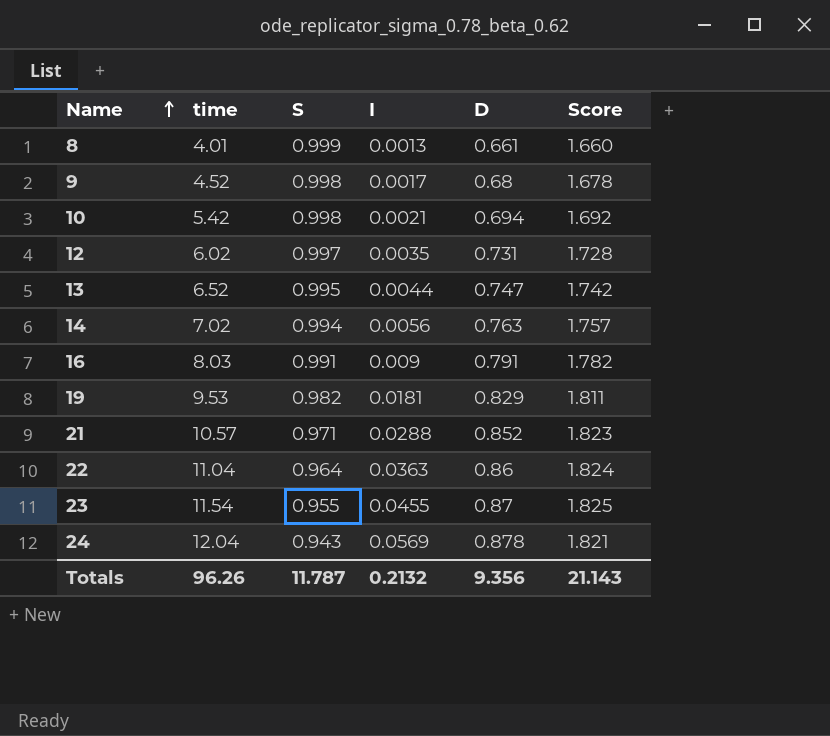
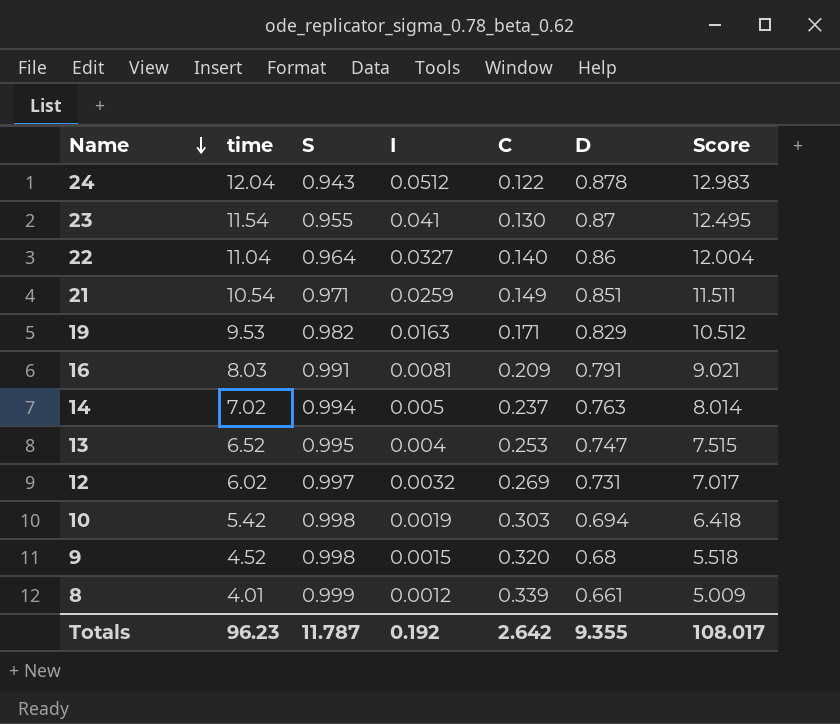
row order: Name ascending -> Name descending
column C | position: none -> 5
column Score | formula: [S] + [D] -> [time] + [S]
24 | I: 0.0569 -> 0.0512
23 | I: 0.0455 -> 0.041
22 | I: 0.0363 -> 0.0327
21 | time: 10.57 -> 10.54
21 | I: 0.0288 -> 0.0259
21 | D: 0.852 -> 0.851
19 | I: 0.0181 -> 0.0163
16 | I: 0.009 -> 0.0081
14 | I: 0.0056 -> 0.005
13 | I: 0.0044 -> 0.004
12 | I: 0.0035 -> 0.0032
10 | I: 0.0021 -> 0.0019
9 | I: 0.0017 -> 0.0015
8 | I: 0.0013 -> 0.0012
Totals | time: 96.26 -> 96.23
Totals | I: 0.2132 -> 0.192
Totals | D: 9.356 -> 9.355
Totals | Score: 21.143 -> 108.017

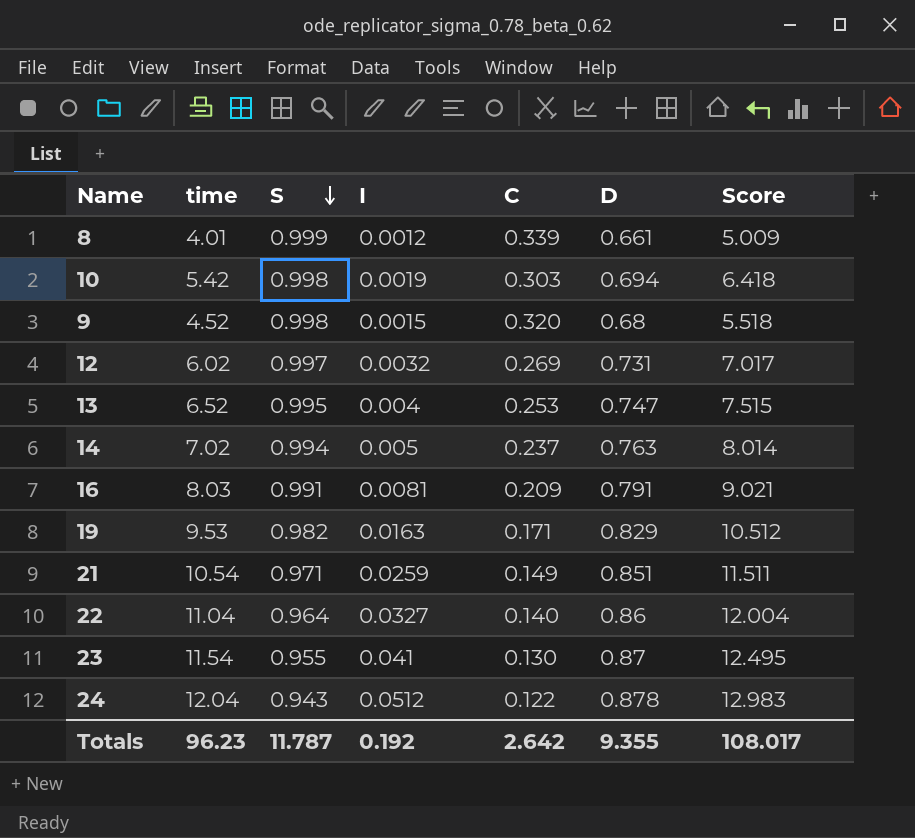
row order: Name descending -> S descending

